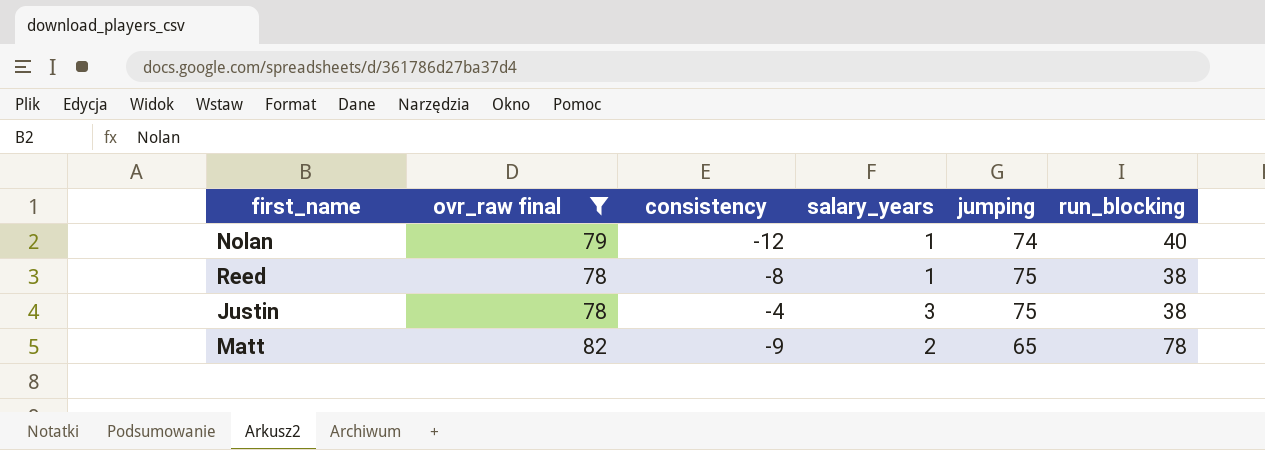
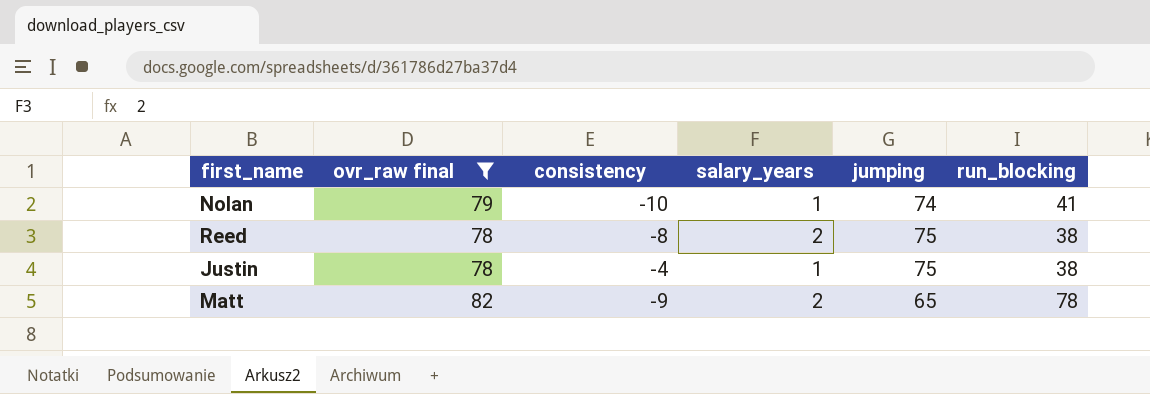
Nolan | consistency: -12 -> -10
Nolan | run_blocking: 40 -> 41
Reed | salary_years: 1 -> 2
Justin | salary_years: 3 -> 1

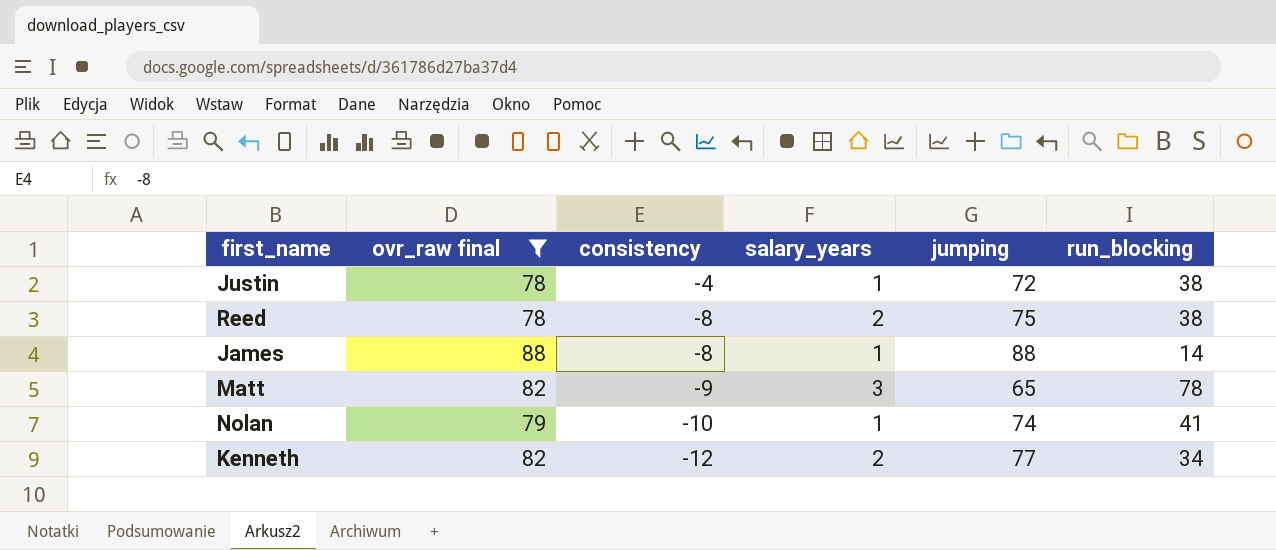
row order: none -> consistency descending
Justin | jumping: 75 -> 72
row James: none -> 88 | -8 | 1 | 88 | 14
Matt | salary_years: 2 -> 3
row Kenneth: none -> 82 | -12 | 2 | 77 | 34

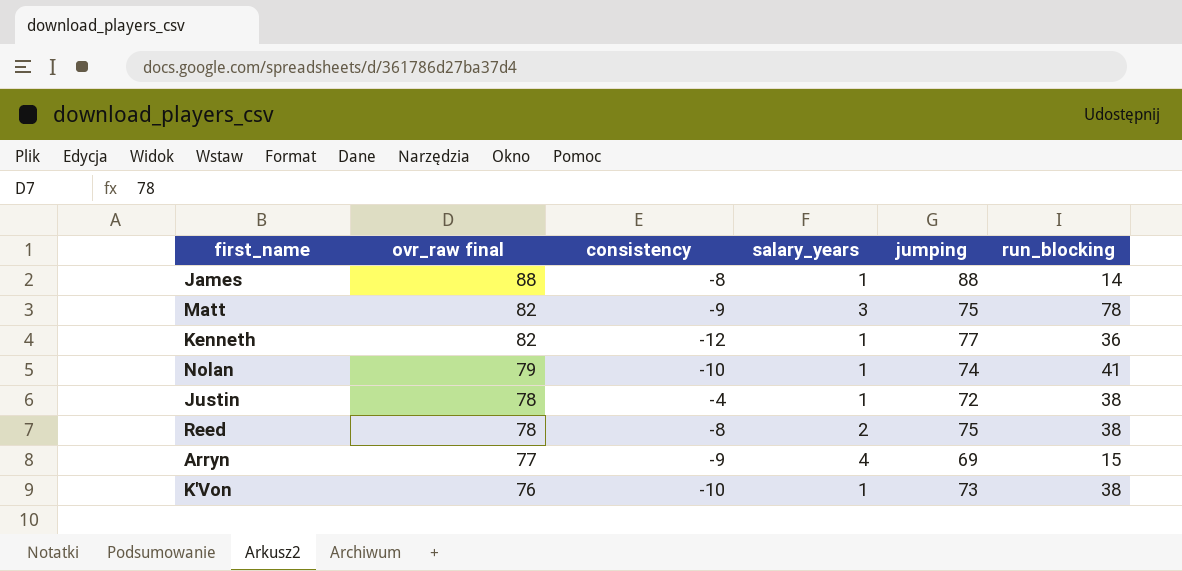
filter: ovr_raw final >= 78 -> none
row order: consistency descending -> ovr_raw final descending
Matt | jumping: 65 -> 75
Kenneth | salary_years: 2 -> 1
Kenneth | run_blocking: 34 -> 36

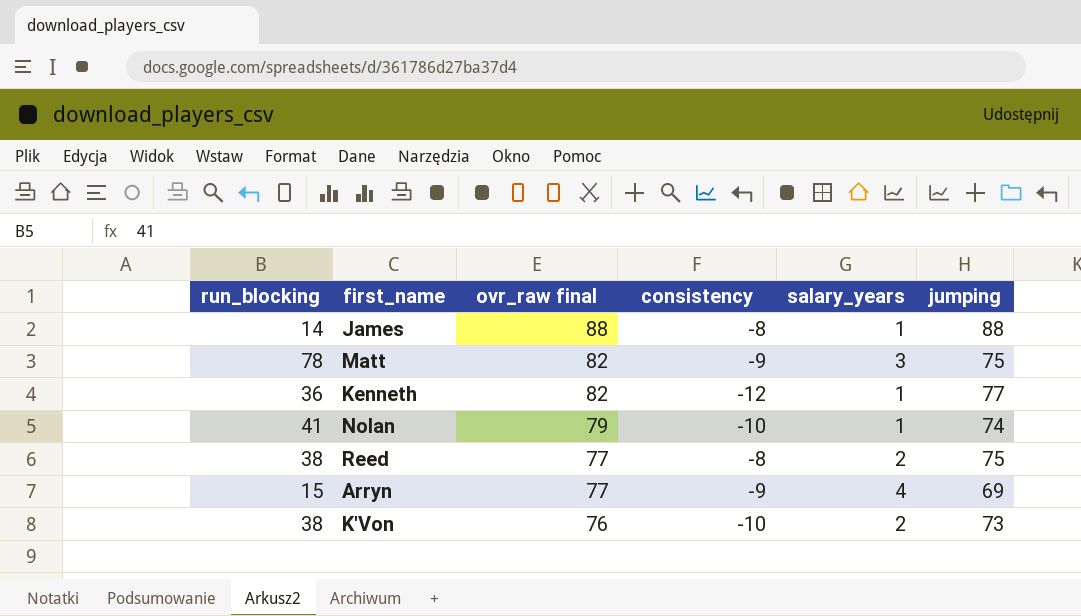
column run_blocking | position: 6 -> 1
row Justin: 78 | -4 | 1 | 72 | 38 -> none
Reed | ovr_raw final: 78 -> 77
K'Von | salary_years: 1 -> 2

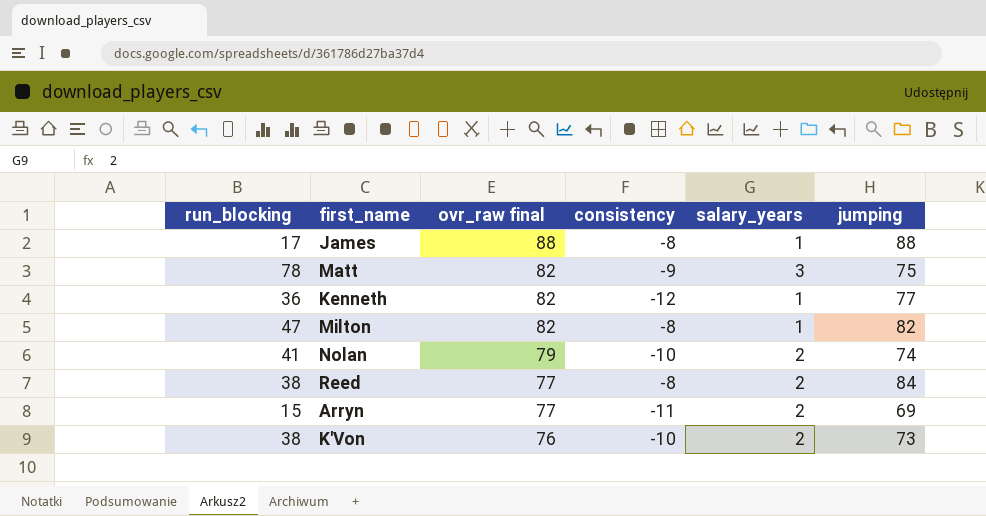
James | run_blocking: 14 -> 17
row Milton: none -> 47 | 82 | -8 | 1 | 82
Nolan | salary_years: 1 -> 2
Reed | jumping: 75 -> 84
Arryn | consistency: -9 -> -11
Arryn | salary_years: 4 -> 2

